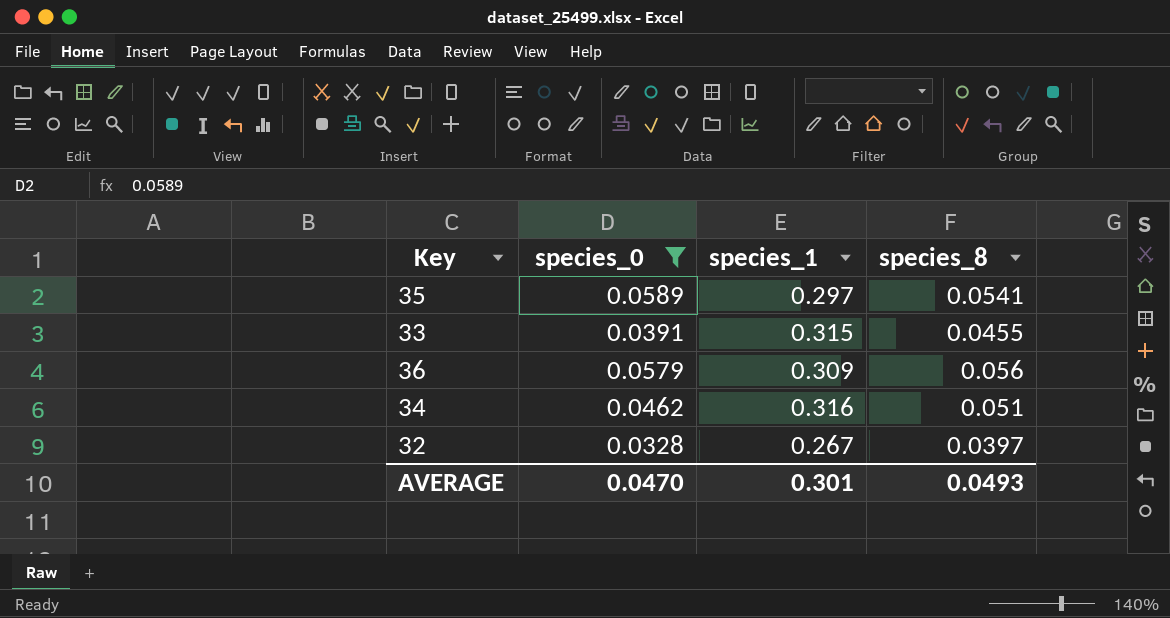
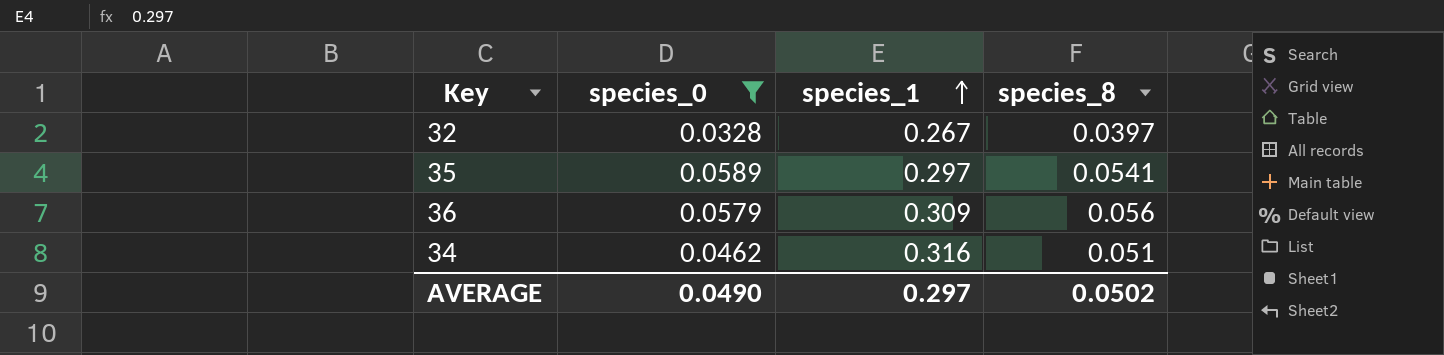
row order: none -> species_1 ascending
row 33: 0.0391 | 0.315 | 0.0455 -> none
AVERAGE | species_0: 0.0470 -> 0.0490
AVERAGE | species_1: 0.301 -> 0.297
AVERAGE | species_8: 0.0493 -> 0.0502

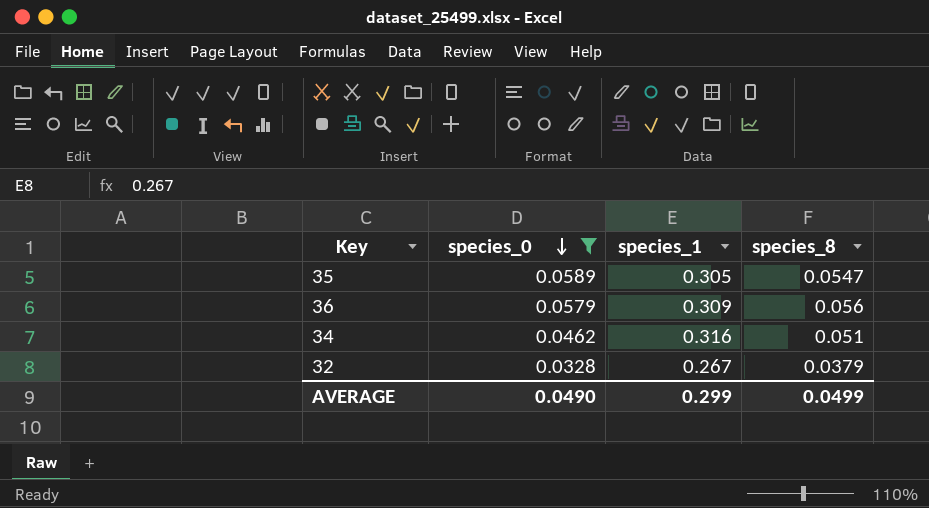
row order: species_1 ascending -> species_0 descending
35 | species_1: 0.297 -> 0.305
35 | species_8: 0.0541 -> 0.0547
32 | species_8: 0.0397 -> 0.0379
AVERAGE | species_1: 0.297 -> 0.299
AVERAGE | species_8: 0.0502 -> 0.0499

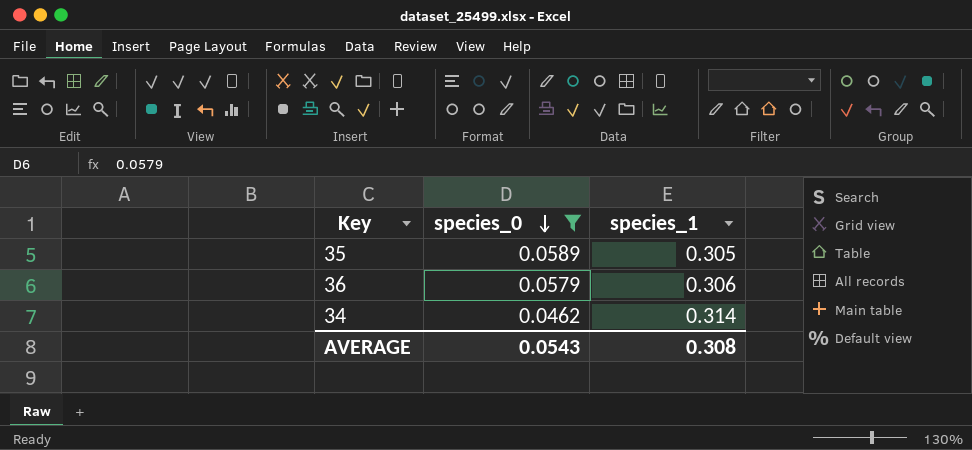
column species_8 | position: 4 -> none
row 32: 0.0328 | 0.267 | 0.0379 -> none
36 | species_1: 0.309 -> 0.306
34 | species_1: 0.316 -> 0.314
AVERAGE | species_0: 0.0490 -> 0.0543
AVERAGE | species_1: 0.299 -> 0.308

